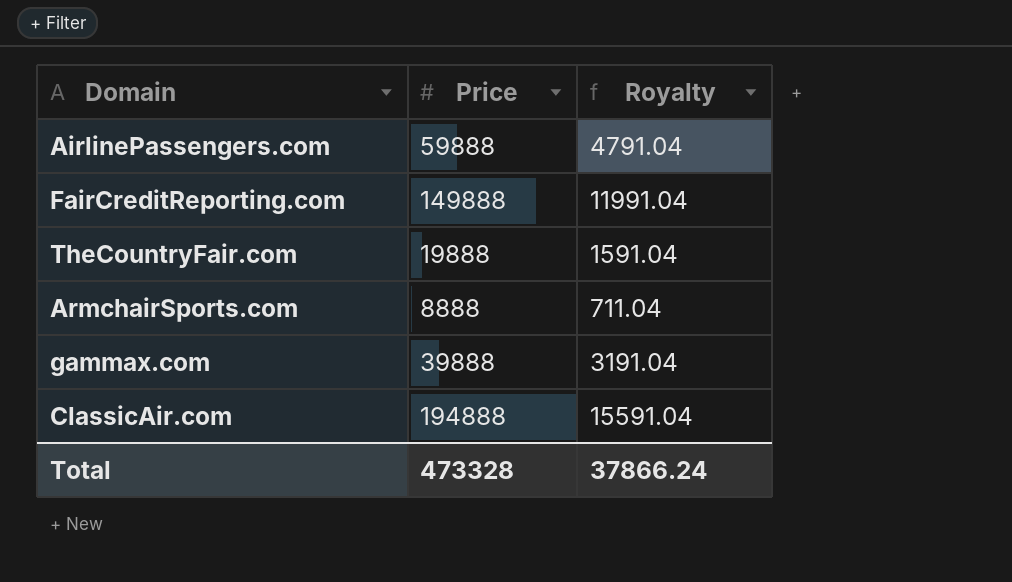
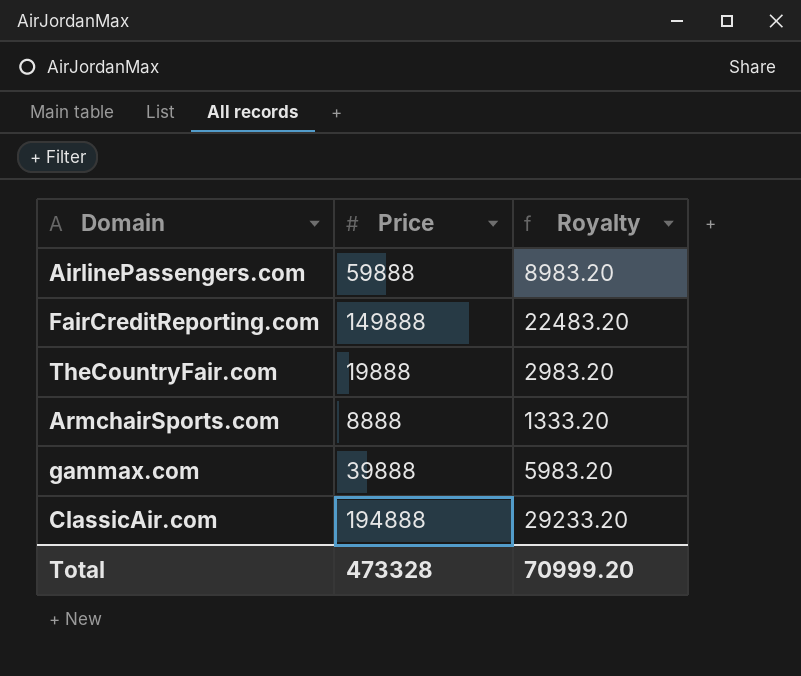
column Royalty | formula: [Price] * 0.08 -> [Price] * 0.15
Total | Royalty: 37866.24 -> 70999.20

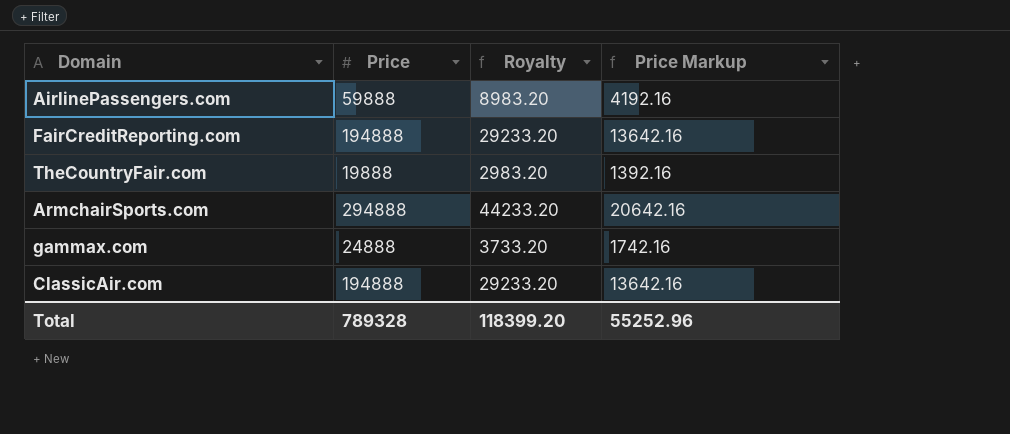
column Price Markup | formula: none -> [Price] * 0.07
FairCreditReporting.com | Price: 149888 -> 194888
FairCreditReporting.com | Royalty: 22483.20 -> 29233.20
ArmchairSports.com | Price: 8888 -> 294888
ArmchairSports.com | Royalty: 1333.20 -> 44233.20
gammax.com | Price: 39888 -> 24888
gammax.com | Royalty: 5983.20 -> 3733.20
Total | Price: 473328 -> 789328
Total | Royalty: 70999.20 -> 118399.20

